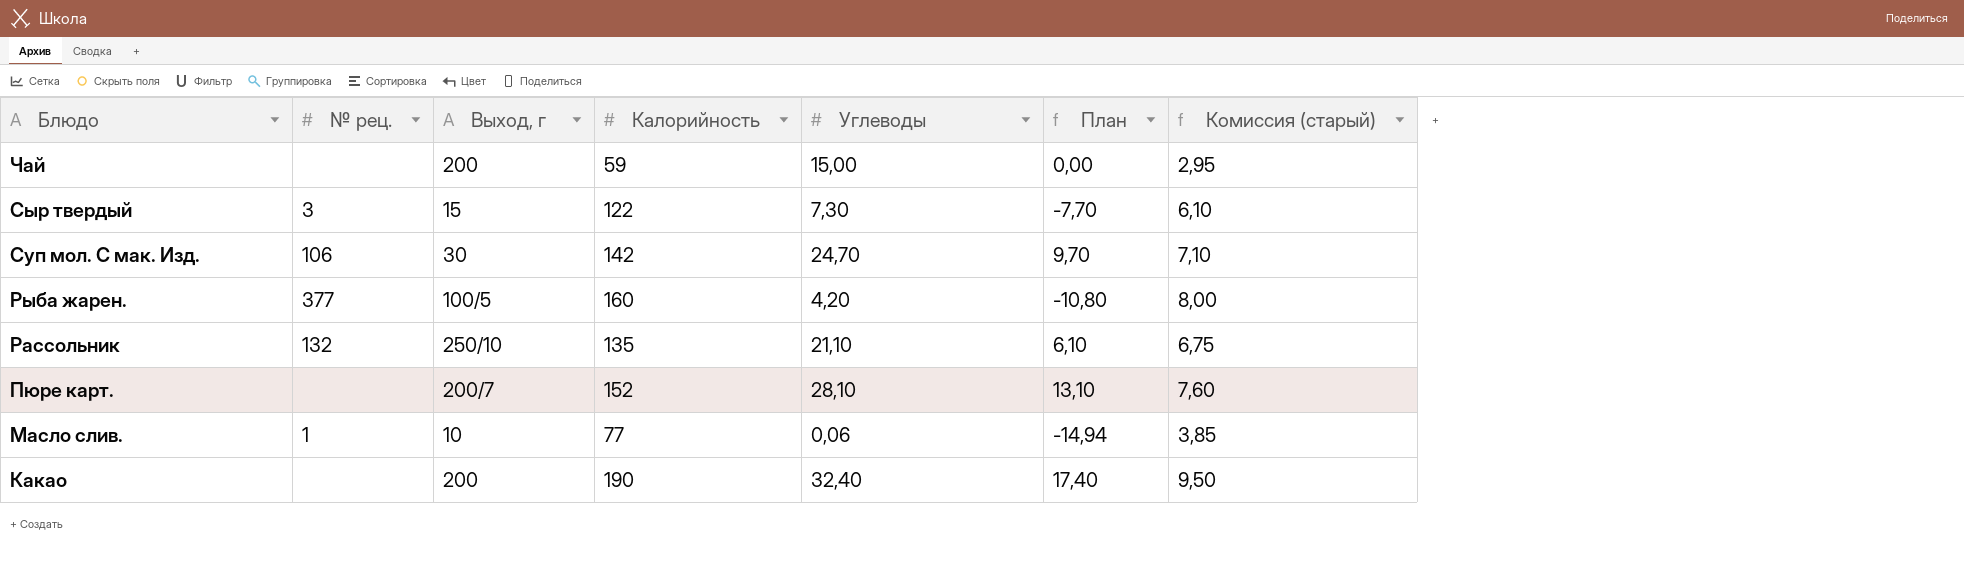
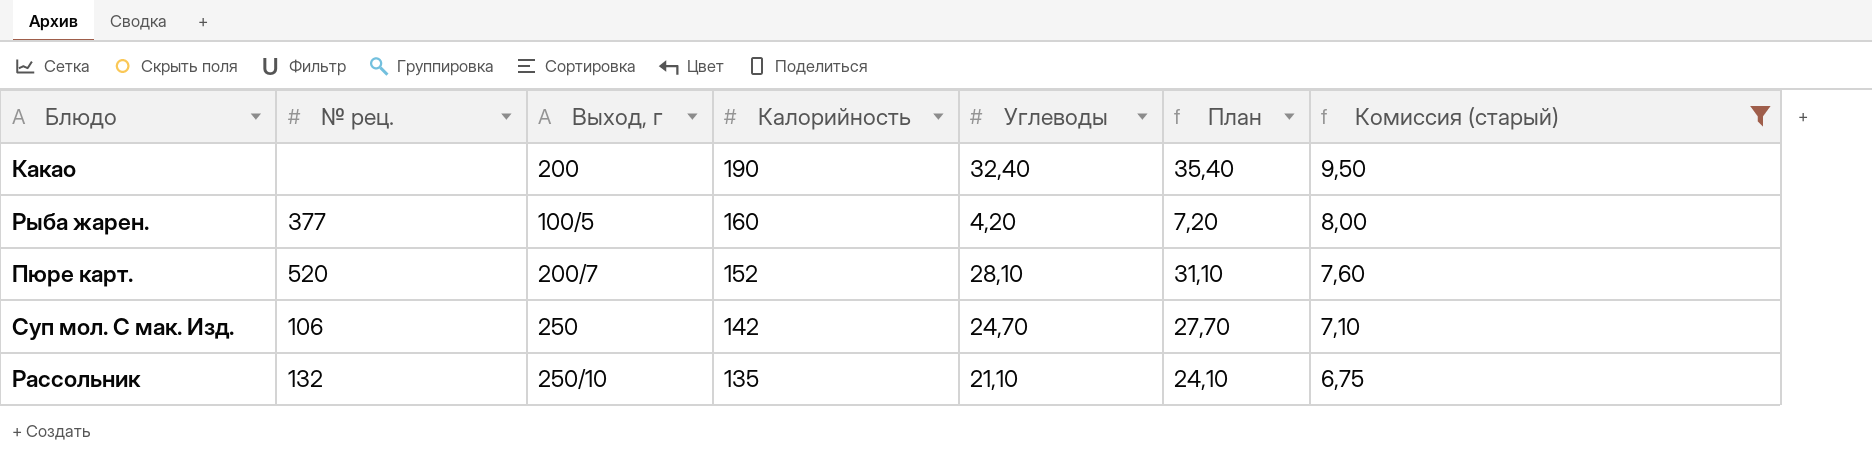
filter: none -> Комиссия (старый) >= 6,75
row order: Блюдо descending -> Калорийность descending
column План | formula: [Углеводы] - 15 -> [Углеводы] + 3
Пюре карт. | № рец.: none -> 520
Суп мол. С мак. Изд. | Выход, г: 30 -> 250

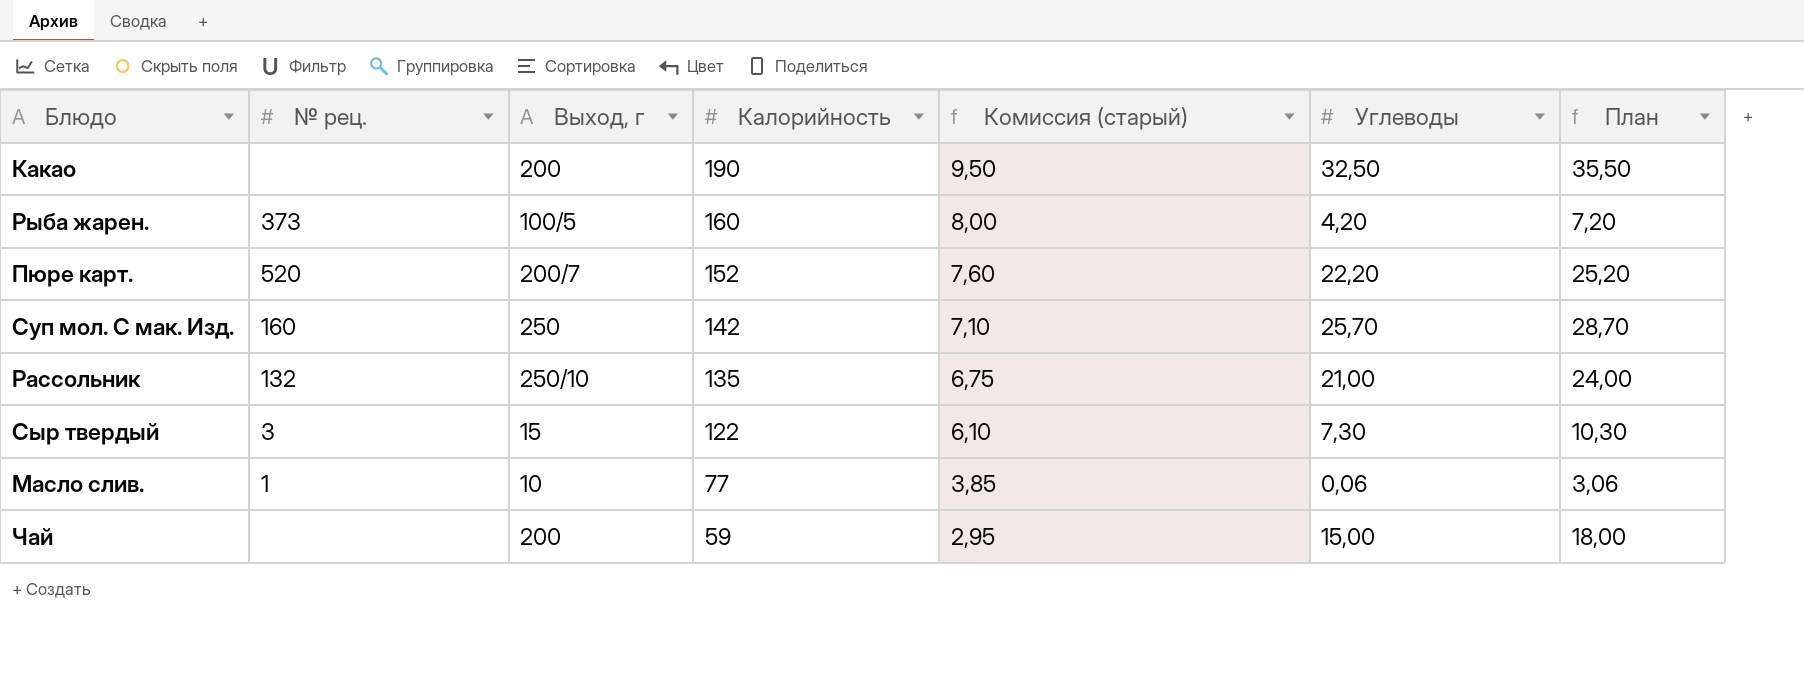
filter: Комиссия (старый) >= 6,75 -> none
column Комиссия (старый) | position: 7 -> 5
Какао | Углеводы: 32,40 -> 32,50
Какао | План: 35,40 -> 35,50
Рыба жарен. | № рец.: 377 -> 373
Пюре карт. | Углеводы: 28,10 -> 22,20
Пюре карт. | План: 31,10 -> 25,20
Суп мол. С мак. Изд. | № рец.: 106 -> 160
Суп мол. С мак. Изд. | Углеводы: 24,70 -> 25,70
Суп мол. С мак. Изд. | План: 27,70 -> 28,70
Рассольник | Углеводы: 21,10 -> 21,00
Рассольник | План: 24,10 -> 24,00

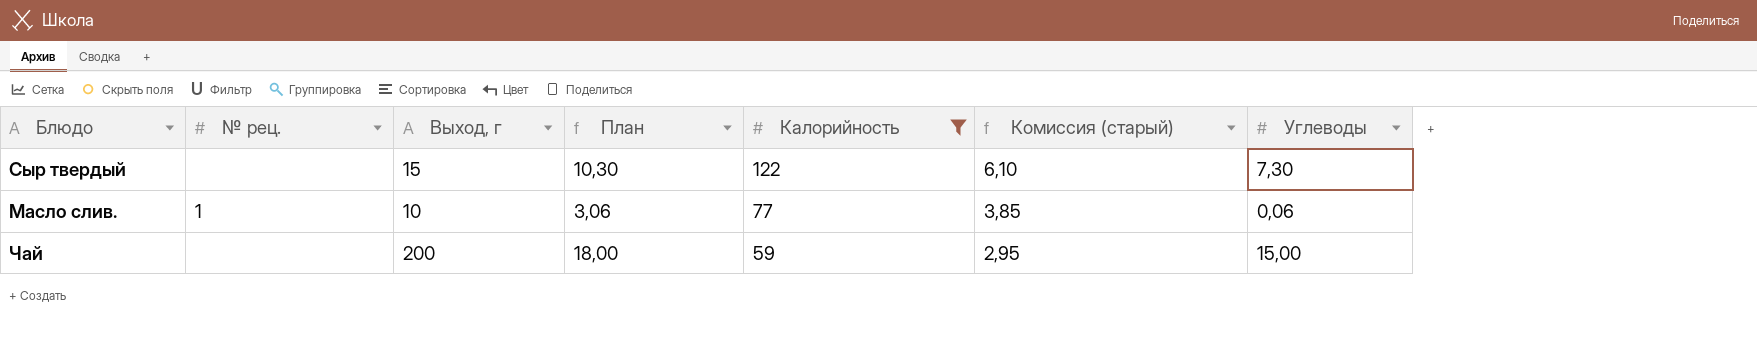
filter: none -> Калорийность <= 122
column План | position: 7 -> 4
Сыр твердый | № рец.: 3 -> none

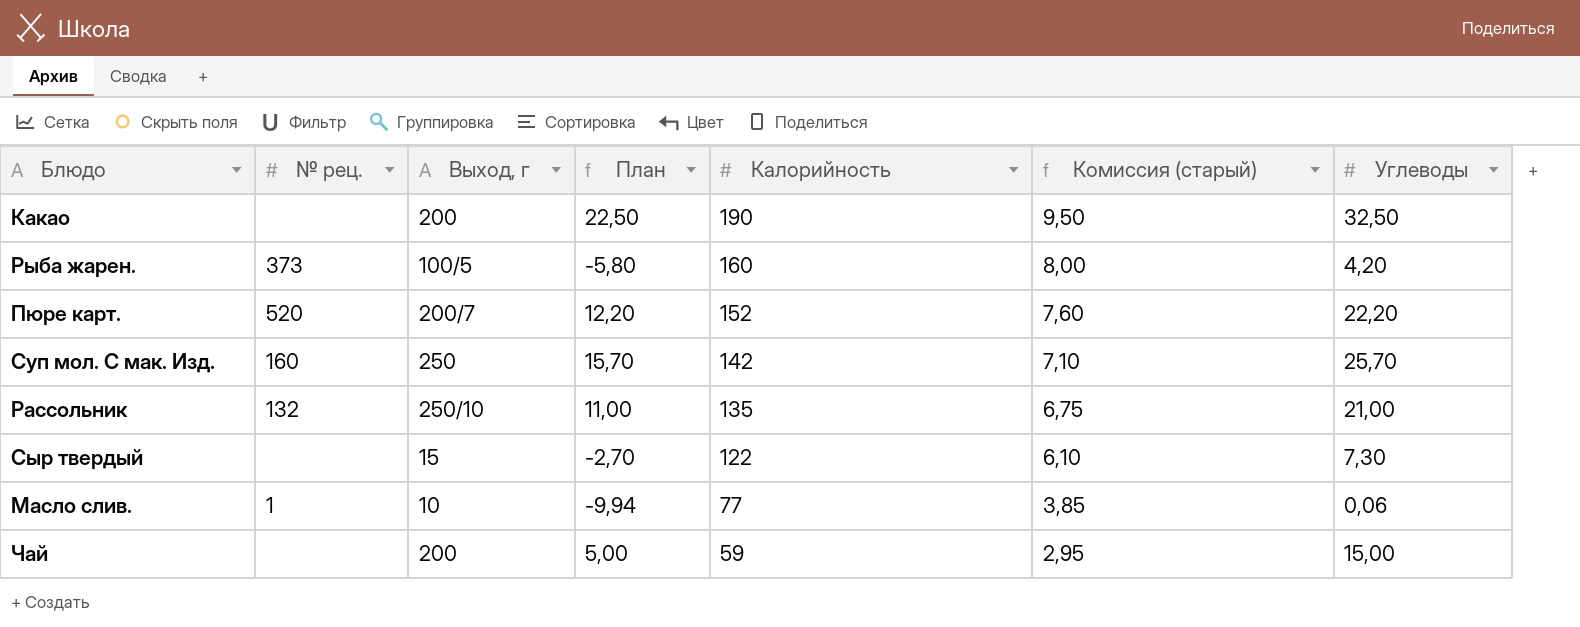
filter: Калорийность <= 122 -> none
column План | formula: [Углеводы] + 3 -> [Углеводы] - 10

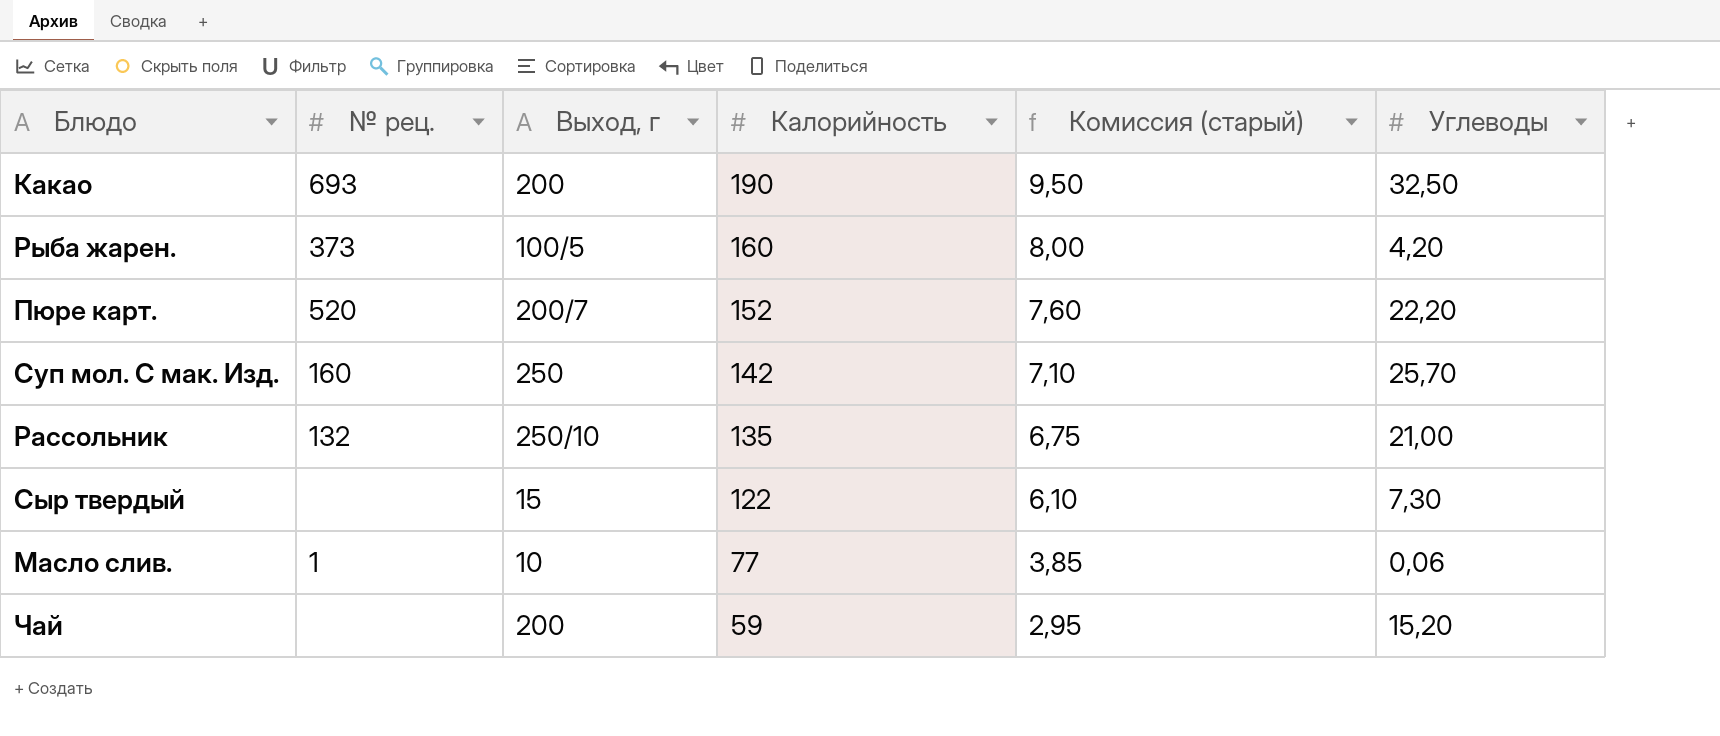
column План | formula: [Углеводы] - 10 -> none
Какао | № рец.: none -> 693
Чай | Углеводы: 15,00 -> 15,20

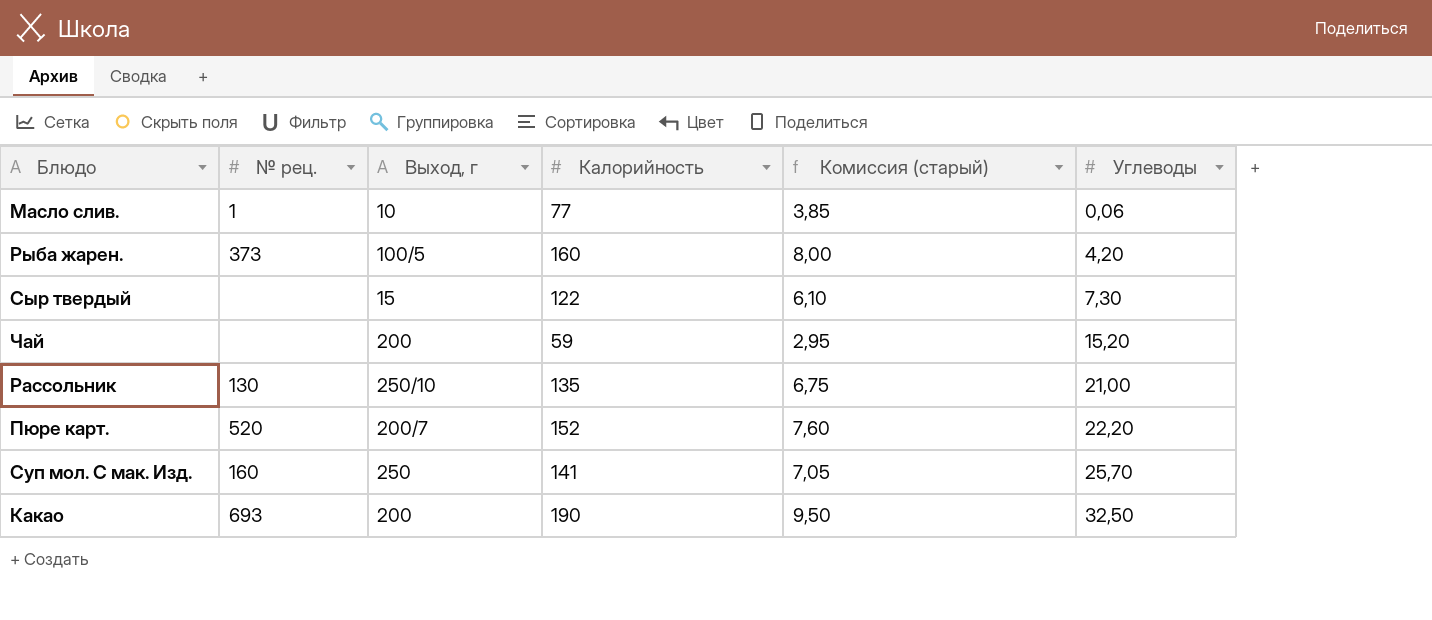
row order: Калорийность descending -> Углеводы ascending
Рассольник | № рец.: 132 -> 130
Суп мол. С мак. Изд. | Калорийность: 142 -> 141
Суп мол. С мак. Изд. | Комиссия (старый): 7,10 -> 7,05

